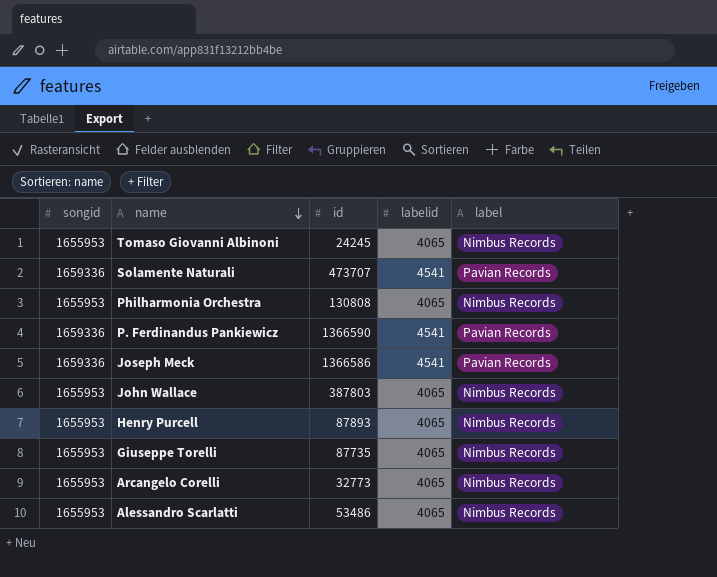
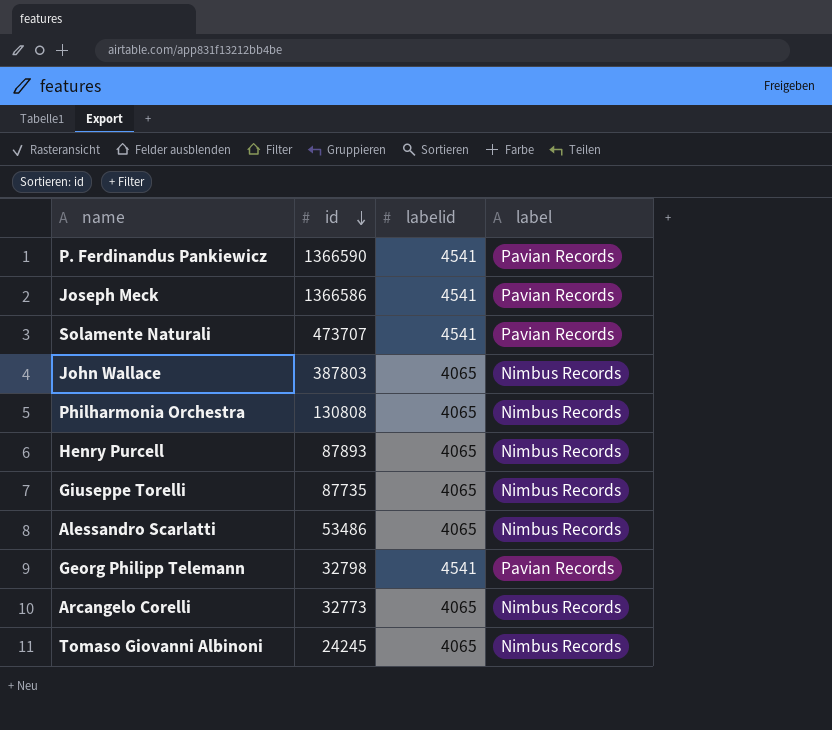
row order: name descending -> id descending
column songid | position: 1 -> none
row Georg Philipp Telemann: none -> 32798 | 4541 | Pavian Records

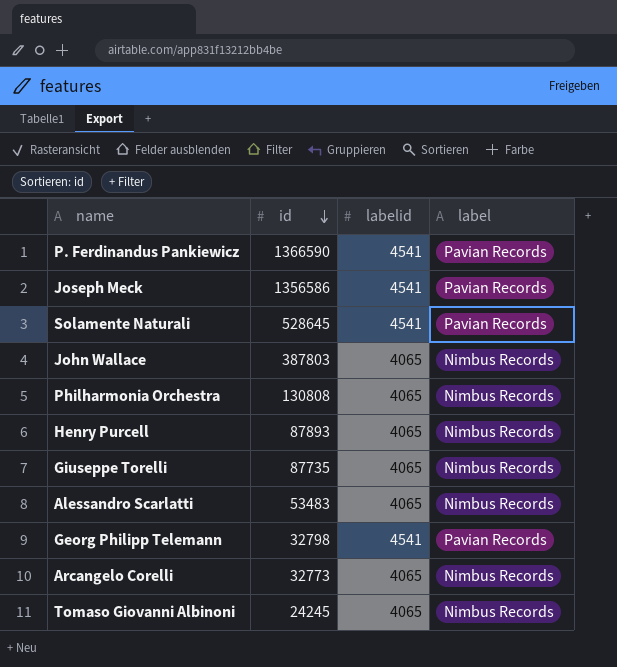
Joseph Meck | id: 1366586 -> 1356586
Solamente Naturali | id: 473707 -> 528645
Alessandro Scarlatti | id: 53486 -> 53483

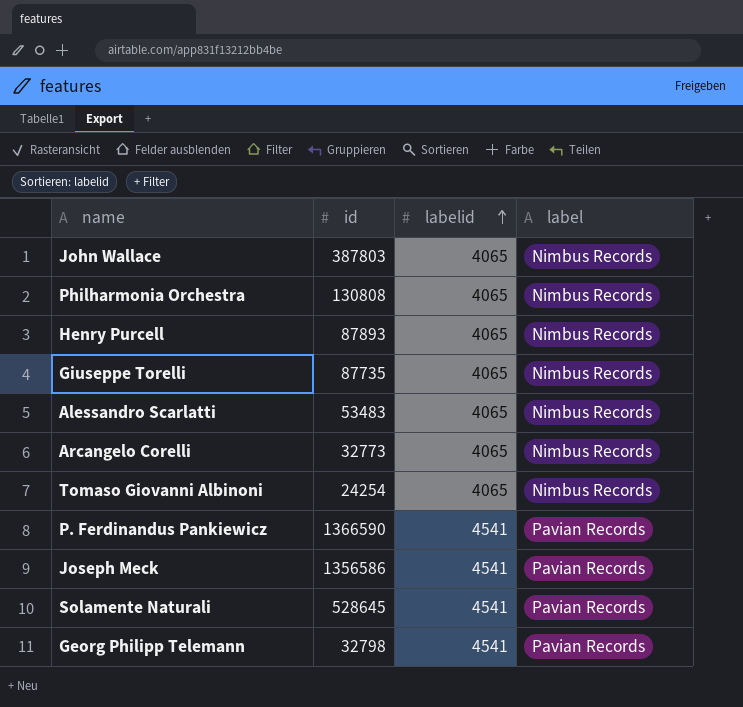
row order: id descending -> labelid ascending
Tomaso Giovanni Albinoni | id: 24245 -> 24254

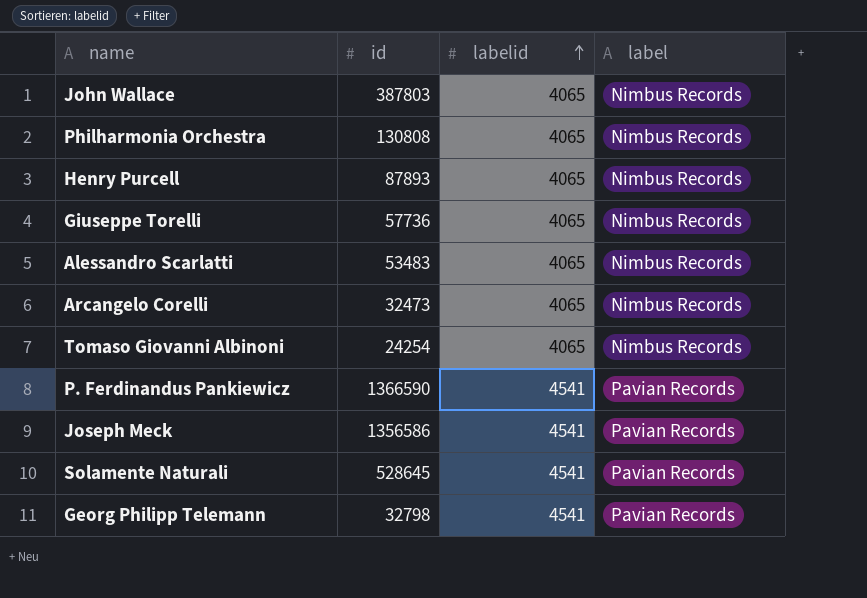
Giuseppe Torelli | id: 87735 -> 57736
Arcangelo Corelli | id: 32773 -> 32473

